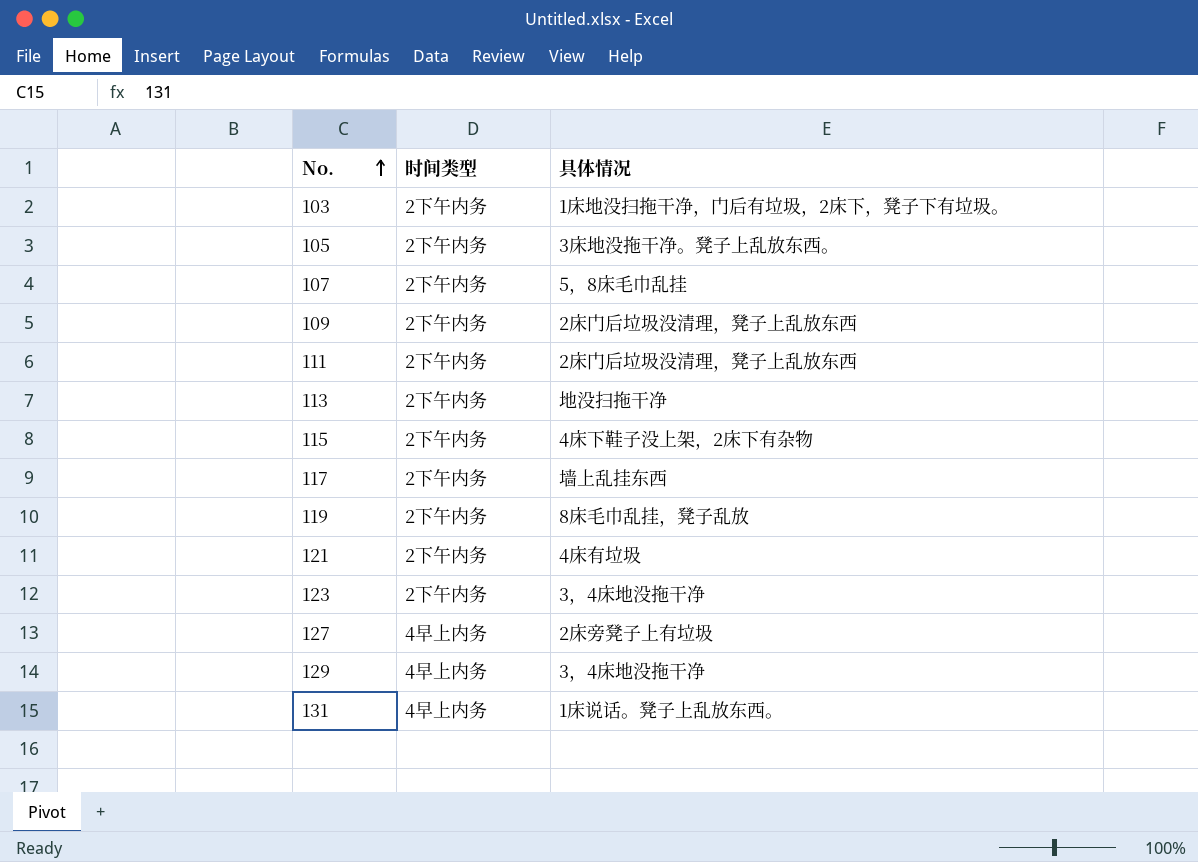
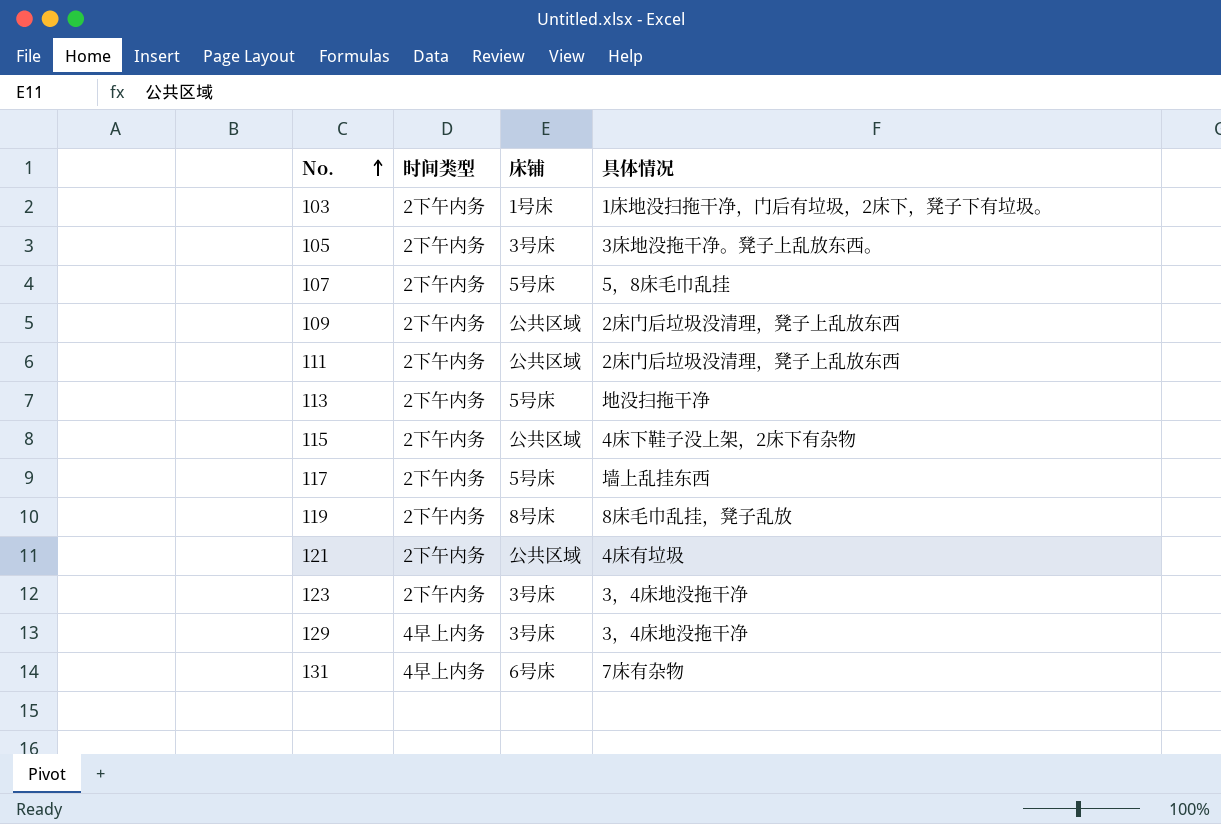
column 床铺 | position: none -> 3
row 127: 4早上内务 | 2床旁凳子上有垃圾 -> none
131 | 具体情况: 1床说话。凳子上乱放东西。 -> 7床有杂物

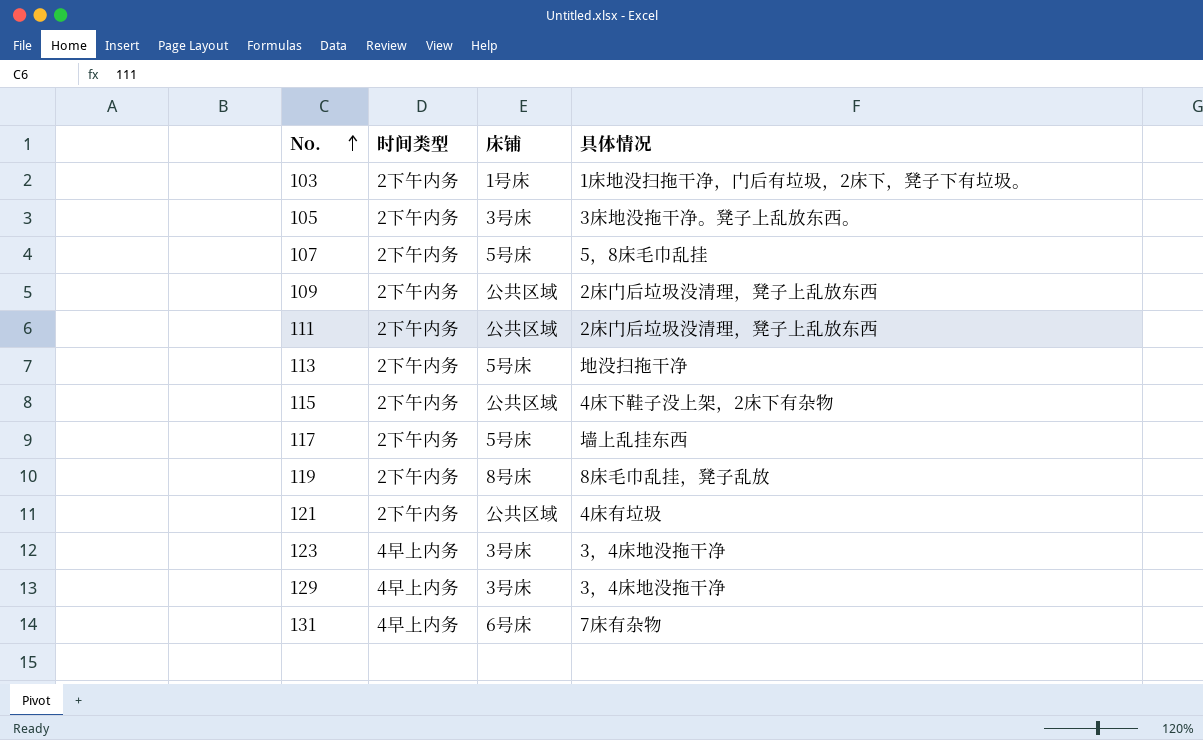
123 | 时间类型: 2下午内务 -> 4早上内务

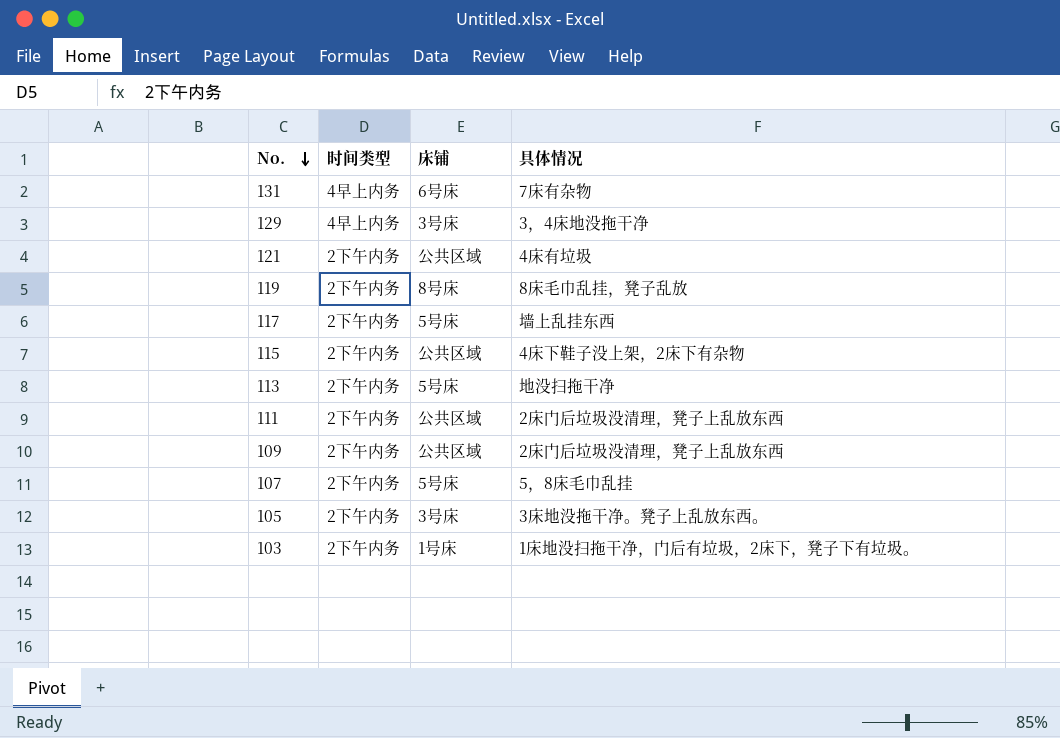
row order: No. ascending -> No. descending
row 123: 4早上内务 | 3号床 | 3，4床地没拖干净 -> none

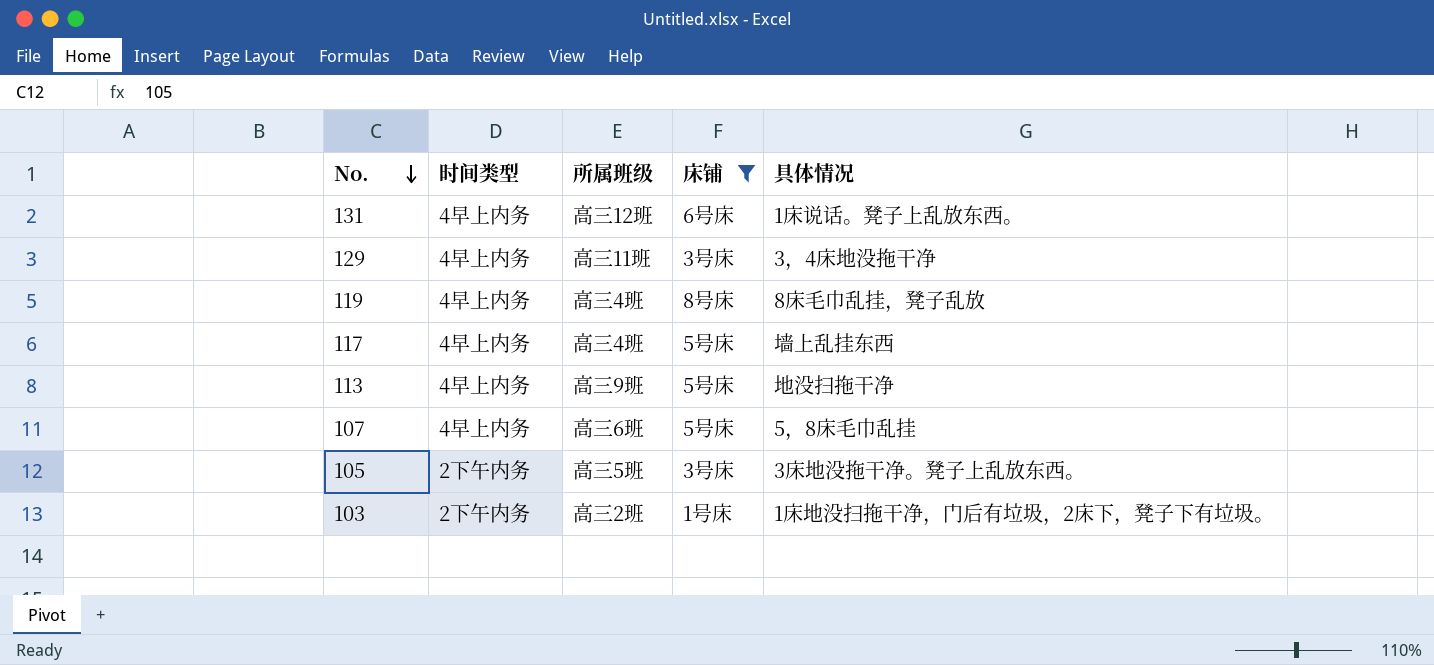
filter: none -> 床铺 != 公共区域
column 所属班级 | position: none -> 3
131 | 具体情况: 7床有杂物 -> 1床说话。凳子上乱放东西。
119 | 时间类型: 2下午内务 -> 4早上内务
117 | 时间类型: 2下午内务 -> 4早上内务
113 | 时间类型: 2下午内务 -> 4早上内务
107 | 时间类型: 2下午内务 -> 4早上内务

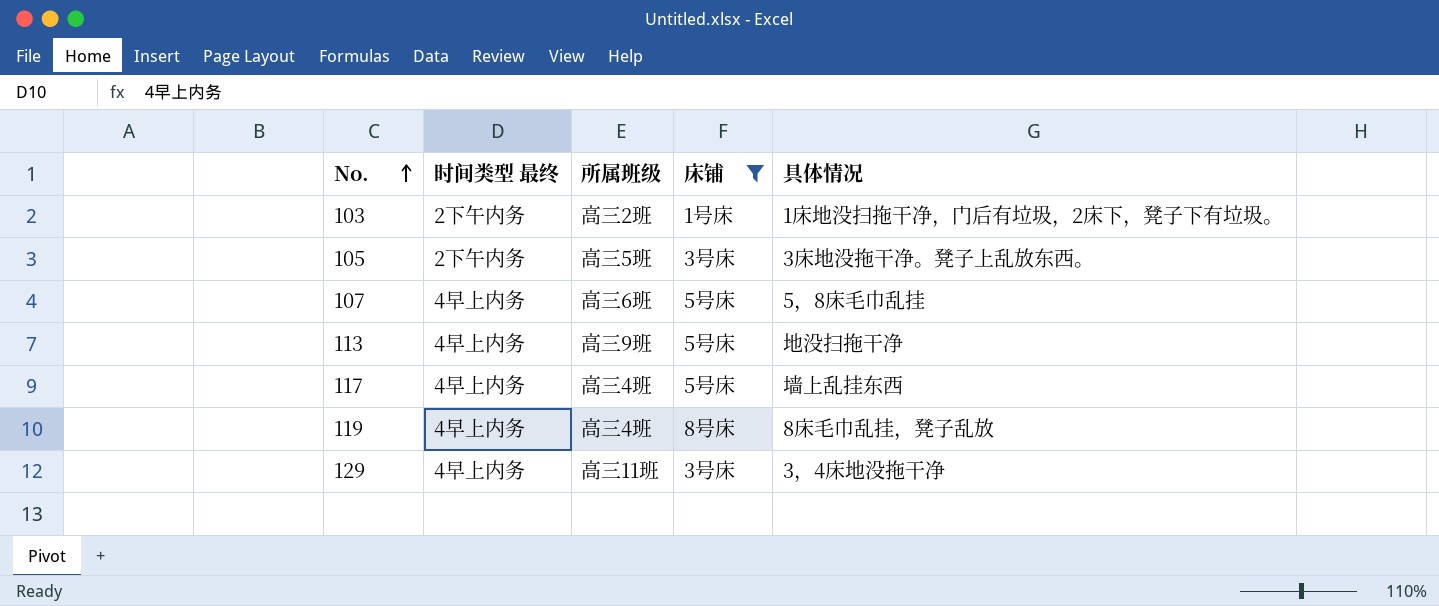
row order: No. descending -> No. ascending
column name: 时间类型 -> 时间类型 最终
row 131: 4早上内务 | 高三12班 | 6号床 | 1床说话。凳子上乱放东西。 -> none

